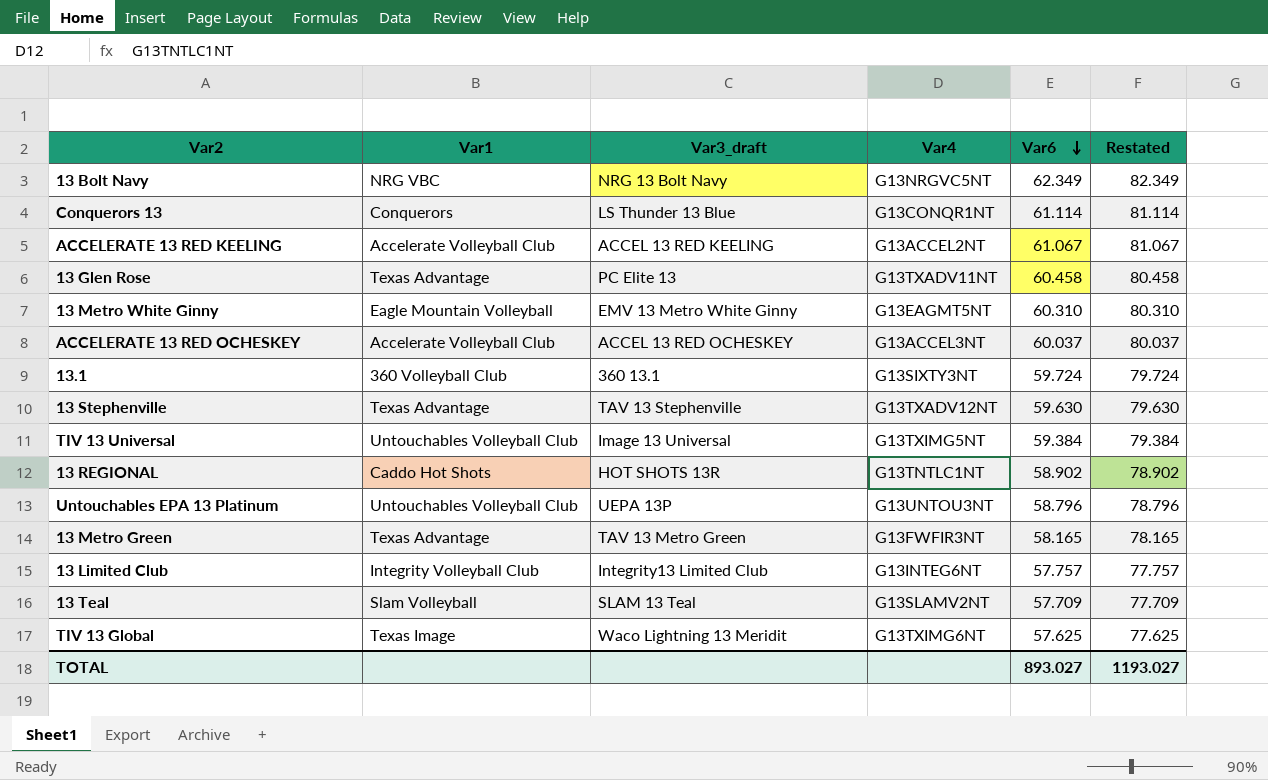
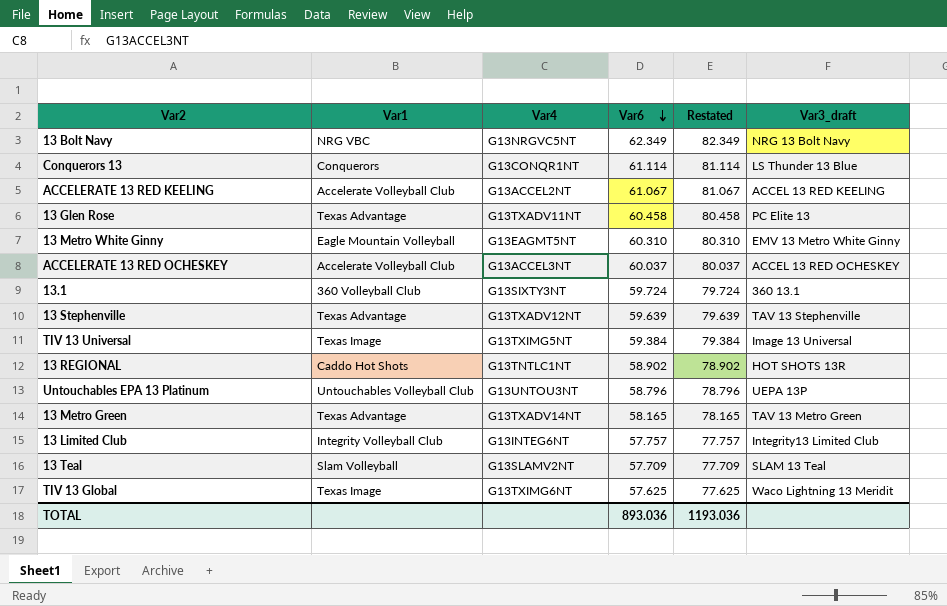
column Var3_draft | position: 3 -> 6
13 Stephenville | Var6: 59.630 -> 59.639
13 Stephenville | Restated: 79.630 -> 79.639
TIV 13 Universal | Var1: Untouchables Volleyball Club -> Texas Image
13 Metro Green | Var4: G13FWFIR3NT -> G13TXADV14NT
TOTAL | Var6: 893.027 -> 893.036
TOTAL | Restated: 1193.027 -> 1193.036

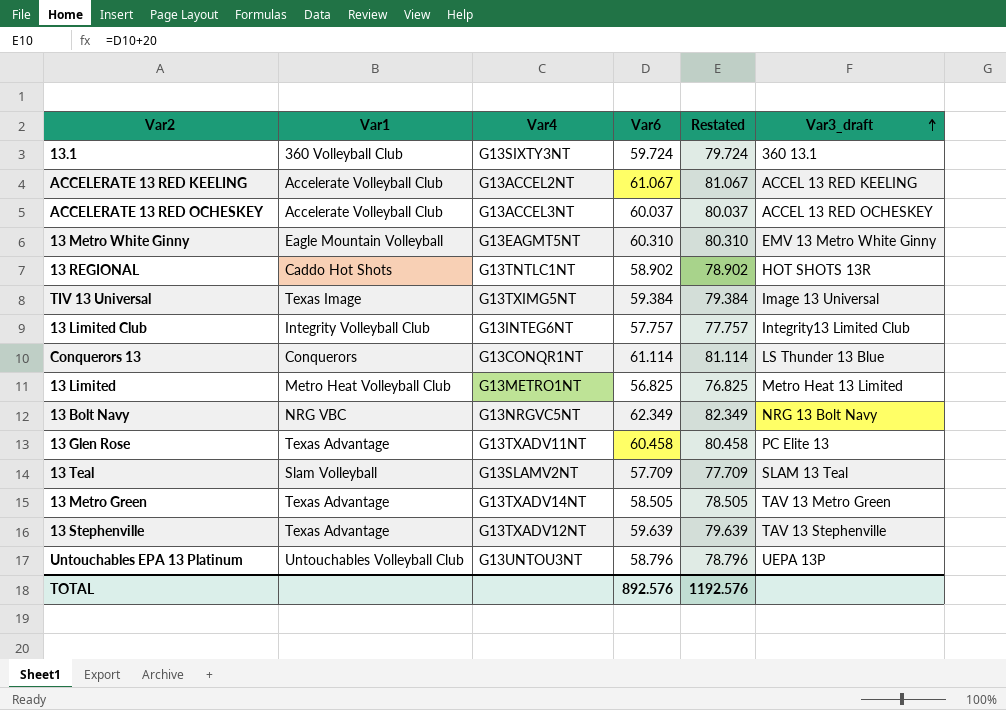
row order: Var6 descending -> Var3_draft ascending
row TIV 13 Global: Texas Image | G13TXIMG6NT | 57.625 | 77.625 | Waco Lightning 13 Meridit -> none
row 13 Limited: none -> Metro Heat Volleyball Club | G13METRO1NT | 56.825 | 76.825 | Metro Heat 13 Limited
13 Metro Green | Var6: 58.165 -> 58.505
13 Metro Green | Restated: 78.165 -> 78.505
TOTAL | Var6: 893.036 -> 892.576
TOTAL | Restated: 1193.036 -> 1192.576

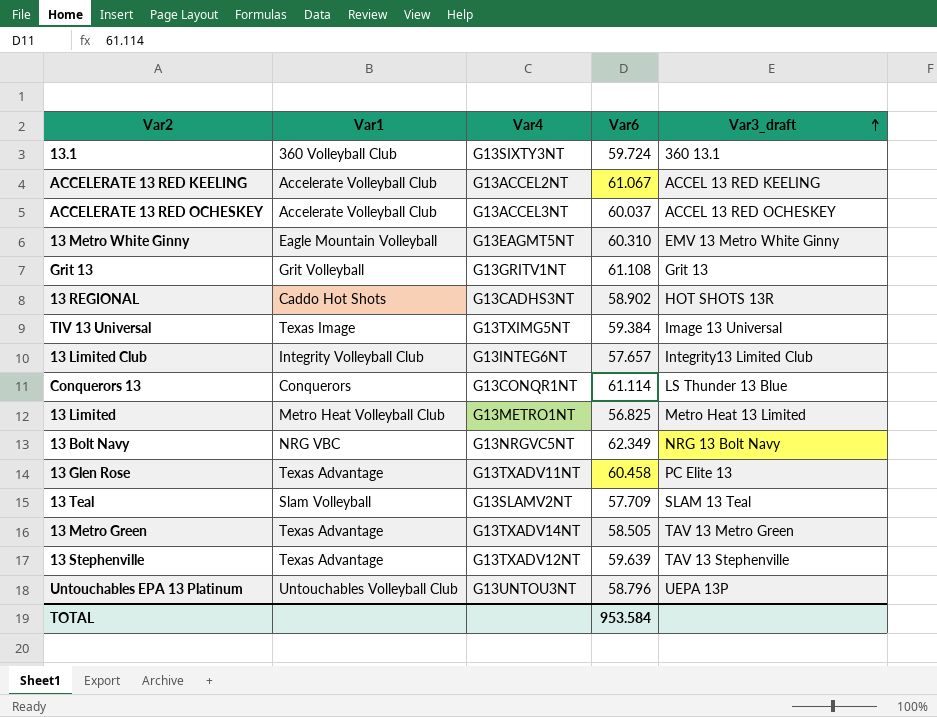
column Restated | formula: [Var6] + 20 -> none
row Grit 13: none -> Grit Volleyball | G13GRITV1NT | 61.108 | Grit 13
13 REGIONAL | Var4: G13TNTLC1NT -> G13CADHS3NT
13 Limited Club | Var6: 57.757 -> 57.657
TOTAL | Var6: 892.576 -> 953.584

